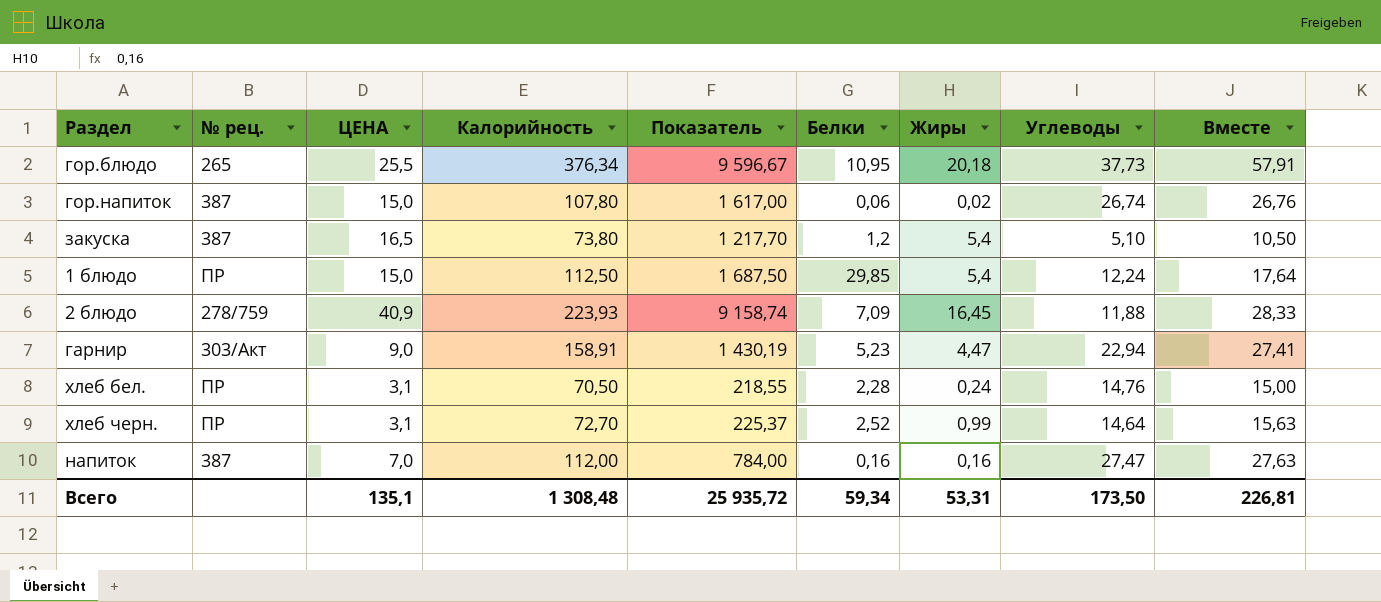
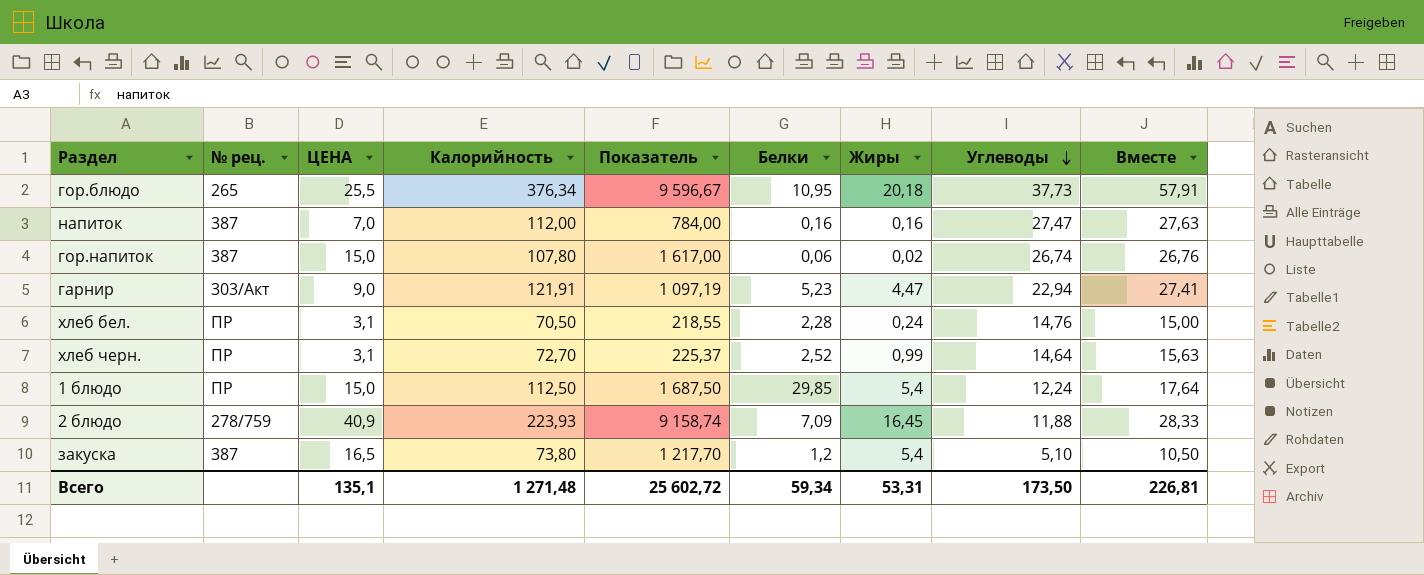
row order: none -> Углеводы descending
гарнир | Калорийность: 158,91 -> 121,91
гарнир | Показатель: 1 430,19 -> 1 097,19
Всего | Калорийность: 1 308,48 -> 1 271,48
Всего | Показатель: 25 935,72 -> 25 602,72

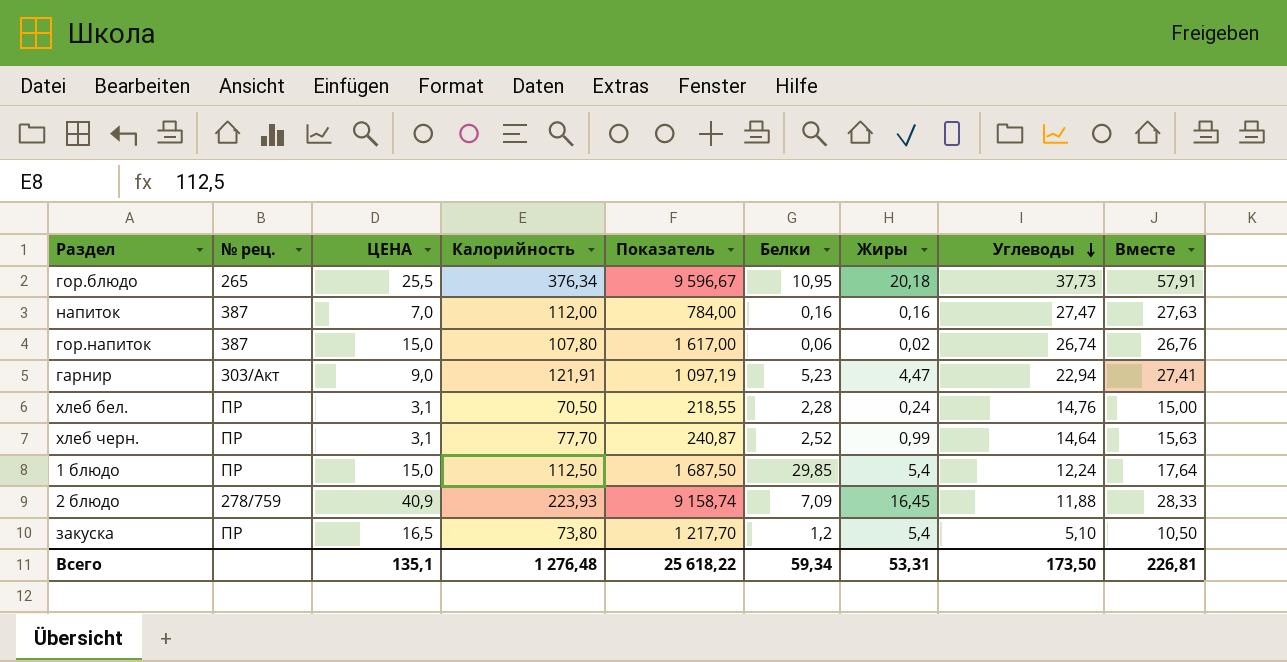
хлеб черн. | Калорийность: 72,70 -> 77,70
хлеб черн. | Показатель: 225,37 -> 240,87
закуска | № рец.: 387 -> ПР
Всего | Калорийность: 1 271,48 -> 1 276,48
Всего | Показатель: 25 602,72 -> 25 618,22

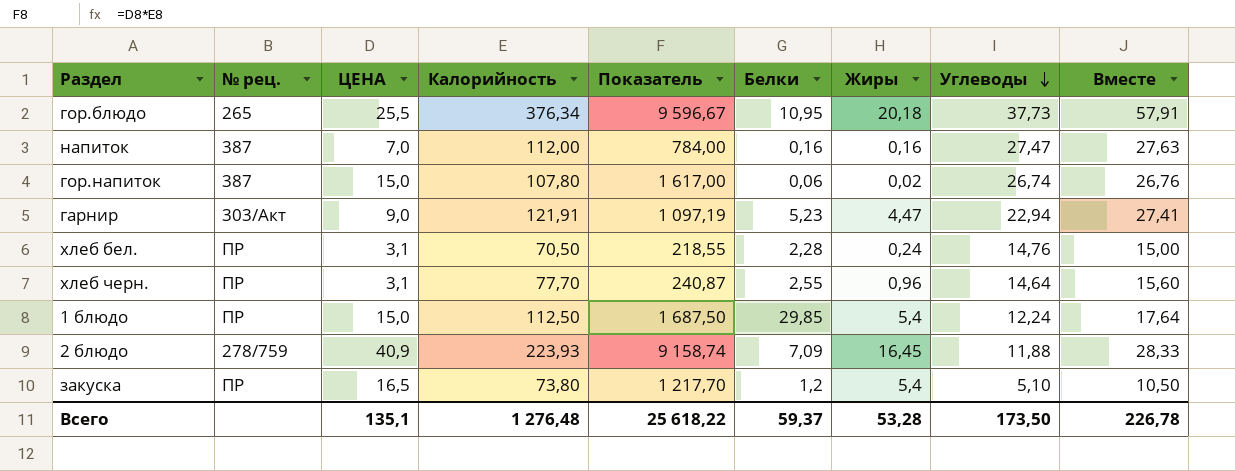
хлеб черн. | Белки: 2,52 -> 2,55
хлеб черн. | Жиры: 0,99 -> 0,96
хлеб черн. | Вместе: 15,63 -> 15,60
Всего | Белки: 59,34 -> 59,37
Всего | Жиры: 53,31 -> 53,28
Всего | Вместе: 226,81 -> 226,78

